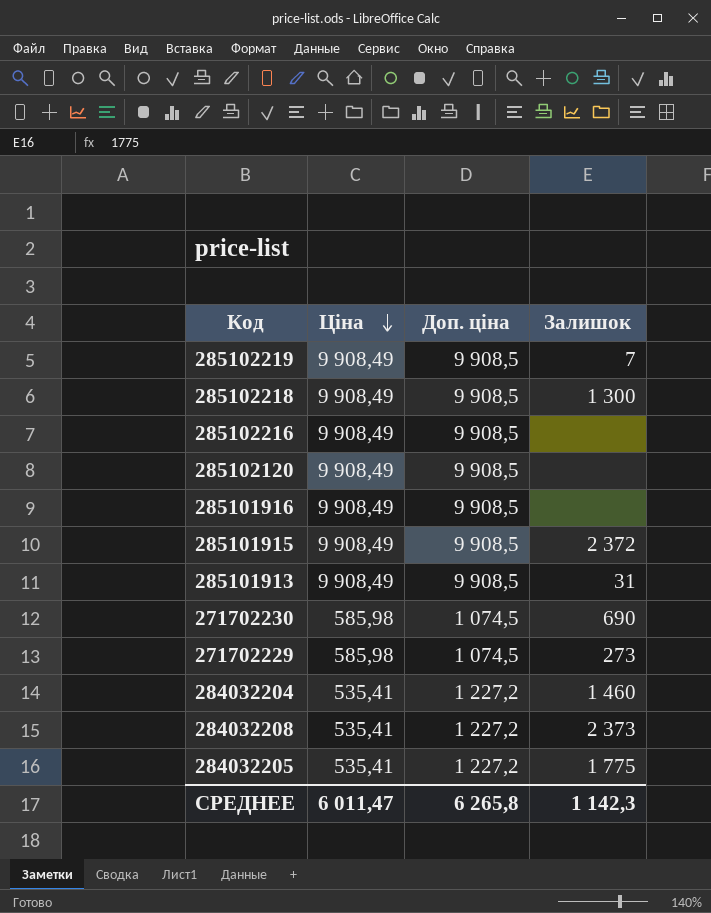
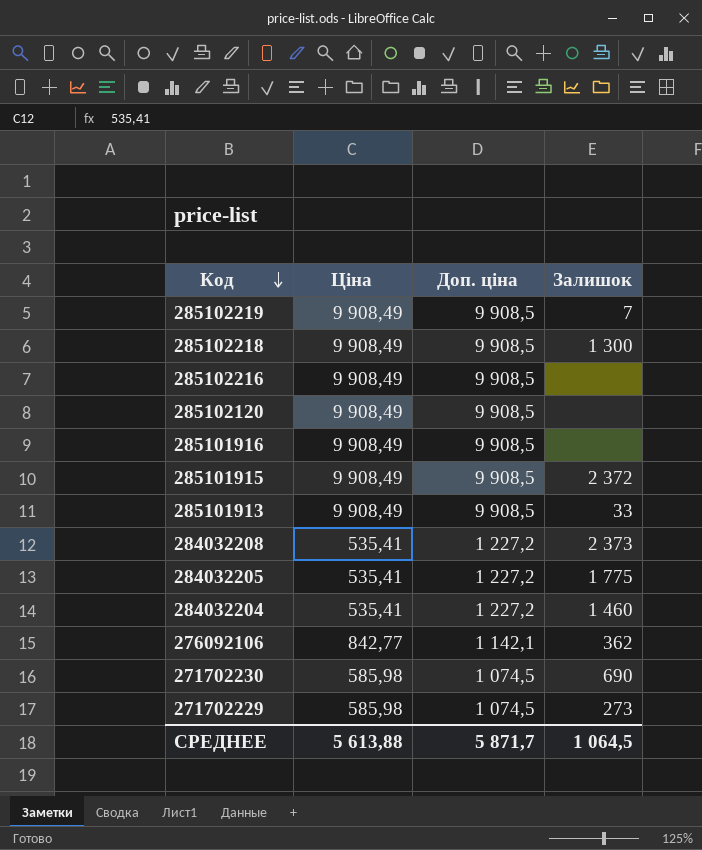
row order: Ціна descending -> Код descending
285101913 | Залишок: 31 -> 33
row 276092106: none -> 842,77 | 1 142,1 | 362
СРЕДНЕЕ | Ціна: 6 011,47 -> 5 613,88
СРЕДНЕЕ | Доп. ціна: 6 265,8 -> 5 871,7
СРЕДНЕЕ | Залишок: 1 142,3 -> 1 064,5

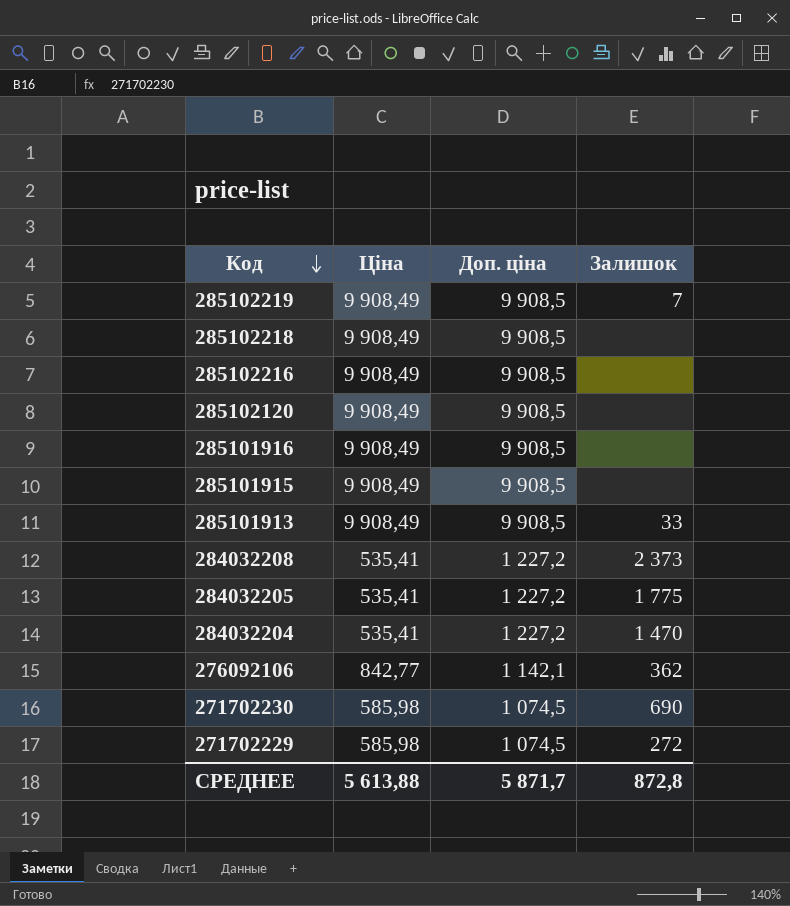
285102218 | Залишок: 1 300 -> none
285101915 | Залишок: 2 372 -> none
284032204 | Залишок: 1 460 -> 1 470
271702229 | Залишок: 273 -> 272
СРЕДНЕЕ | Залишок: 1 064,5 -> 872,8

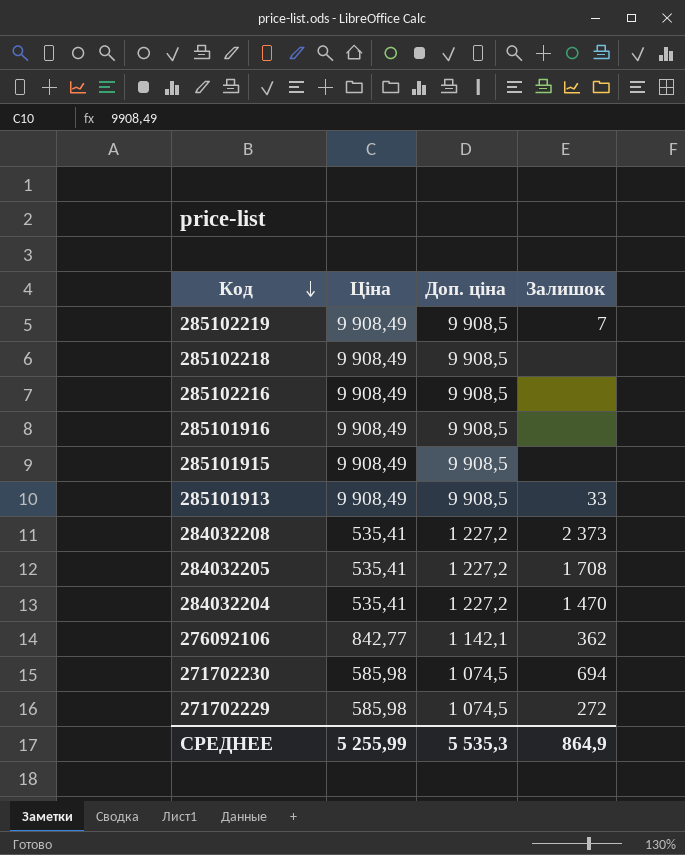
row 285102120: 9 908,49 | 9 908,5 | none -> none
284032205 | Залишок: 1 775 -> 1 708
271702230 | Залишок: 690 -> 694
СРЕДНЕЕ | Ціна: 5 613,88 -> 5 255,99
СРЕДНЕЕ | Доп. ціна: 5 871,7 -> 5 535,3
СРЕДНЕЕ | Залишок: 872,8 -> 864,9

